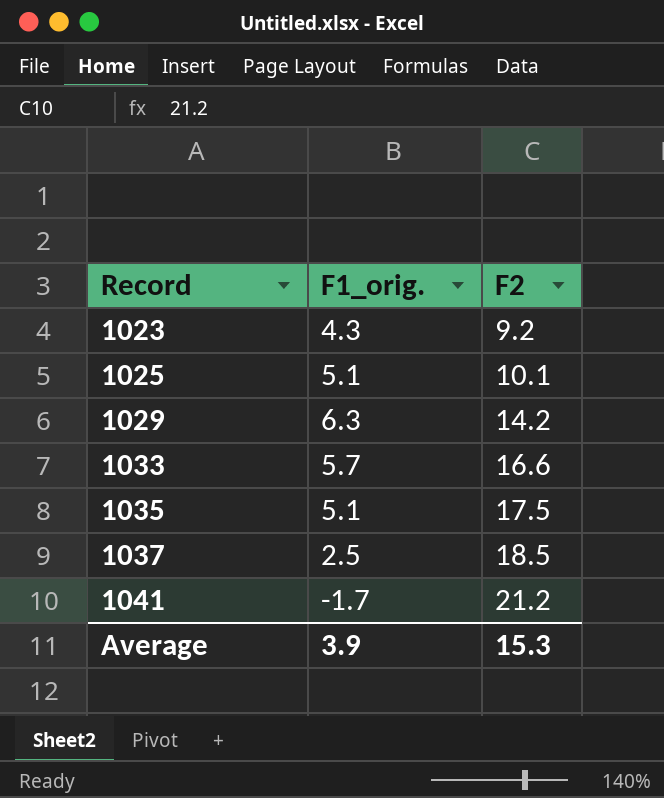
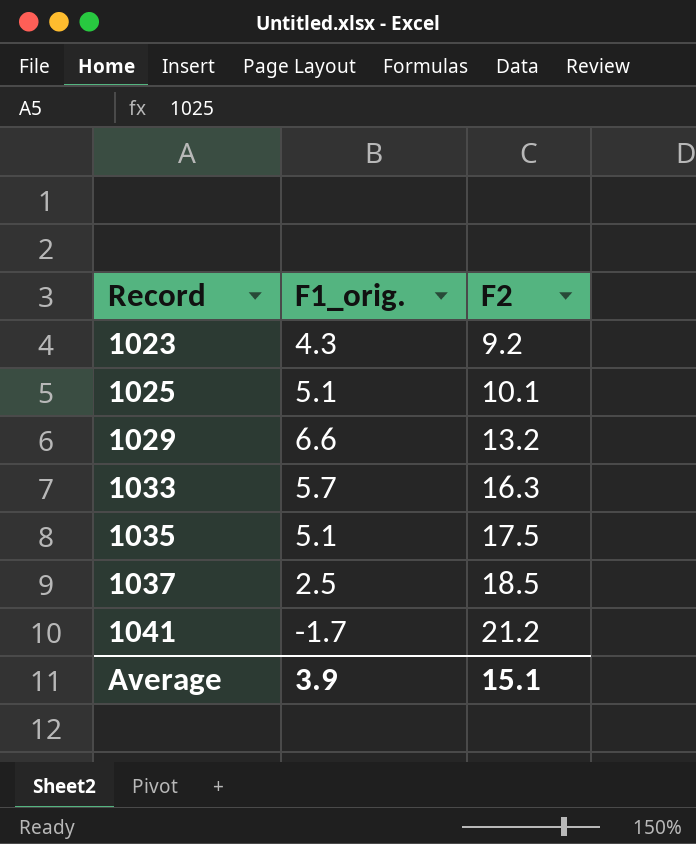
1029 | F1_orig.: 6.3 -> 6.6
1029 | F2: 14.2 -> 13.2
1033 | F2: 16.6 -> 16.3
Average | F2: 15.3 -> 15.1

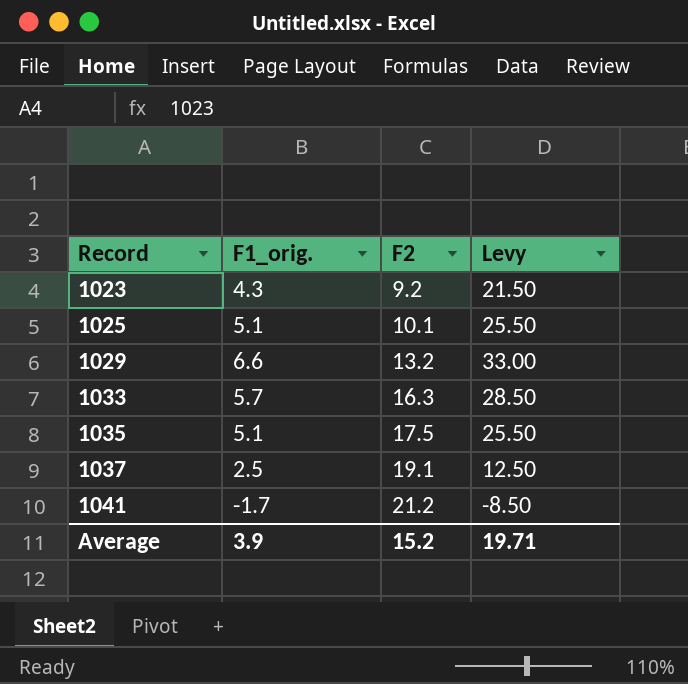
column Levy | formula: none -> [F1_orig.] * 5
1037 | F2: 18.5 -> 19.1
Average | F2: 15.1 -> 15.2

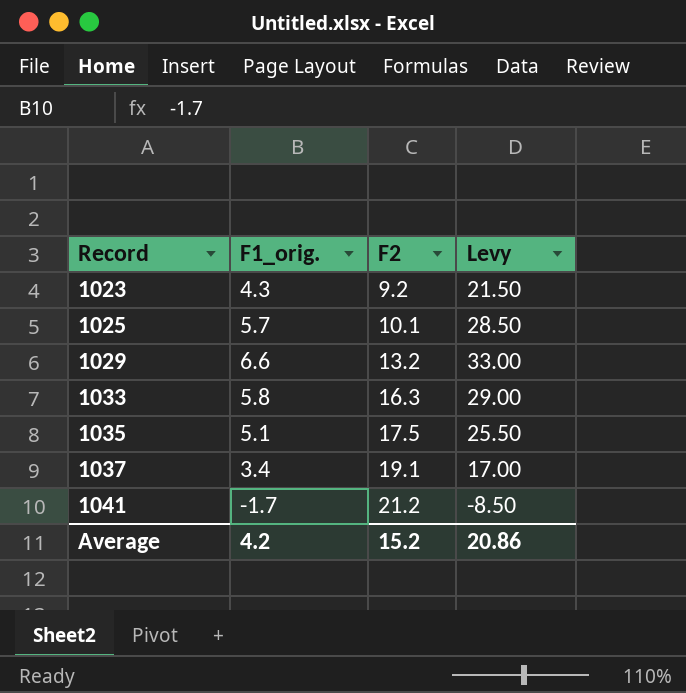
1025 | F1_orig.: 5.1 -> 5.7
1025 | Levy: 25.50 -> 28.50
1033 | F1_orig.: 5.7 -> 5.8
1033 | Levy: 28.50 -> 29.00
1037 | F1_orig.: 2.5 -> 3.4
1037 | Levy: 12.50 -> 17.00
Average | F1_orig.: 3.9 -> 4.2
Average | Levy: 19.71 -> 20.86

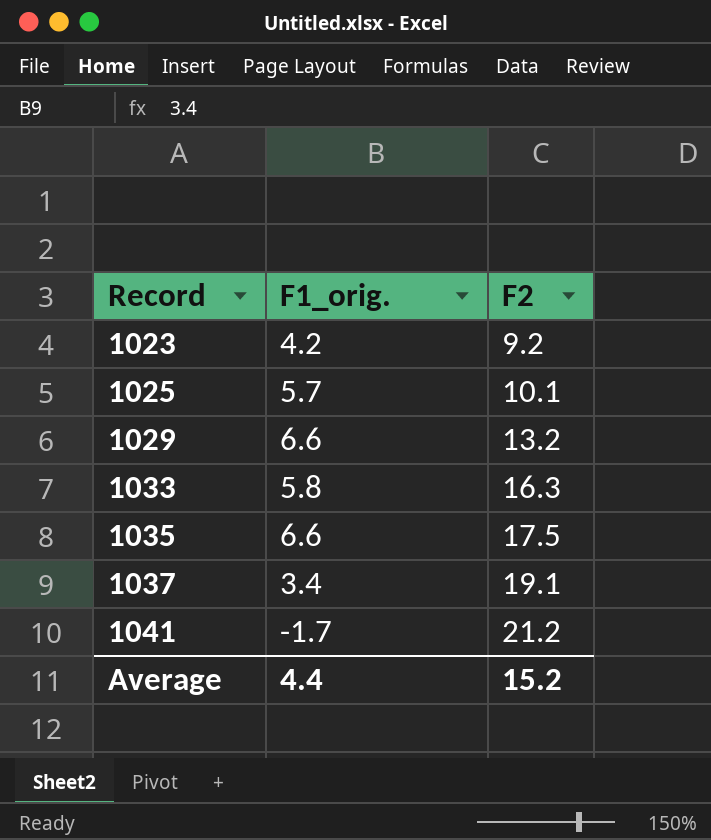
column Levy | formula: [F1_orig.] * 5 -> none
1023 | F1_orig.: 4.3 -> 4.2
1035 | F1_orig.: 5.1 -> 6.6
Average | F1_orig.: 4.2 -> 4.4

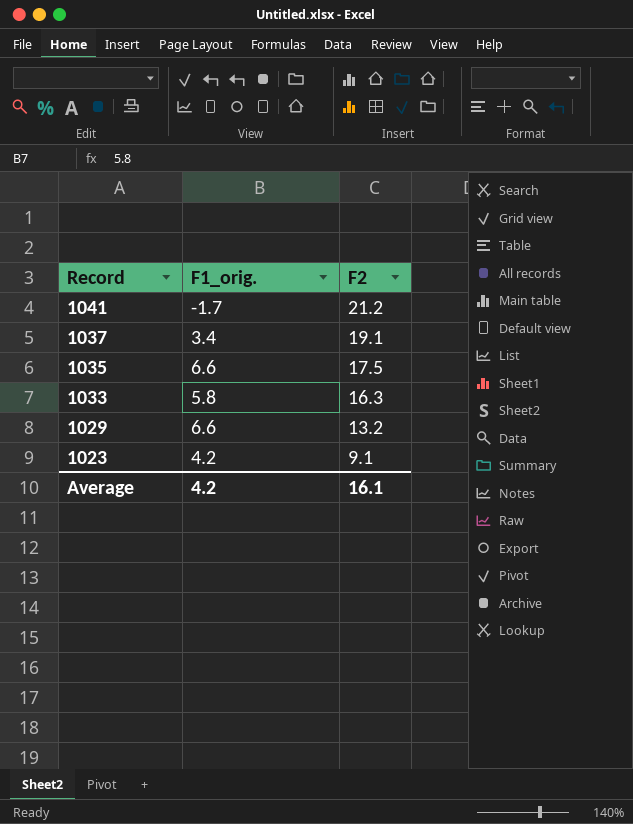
row order: Record ascending -> Record descending
row 1025: 5.7 | 10.1 -> none
1023 | F2: 9.2 -> 9.1
Average | F1_orig.: 4.4 -> 4.2
Average | F2: 15.2 -> 16.1

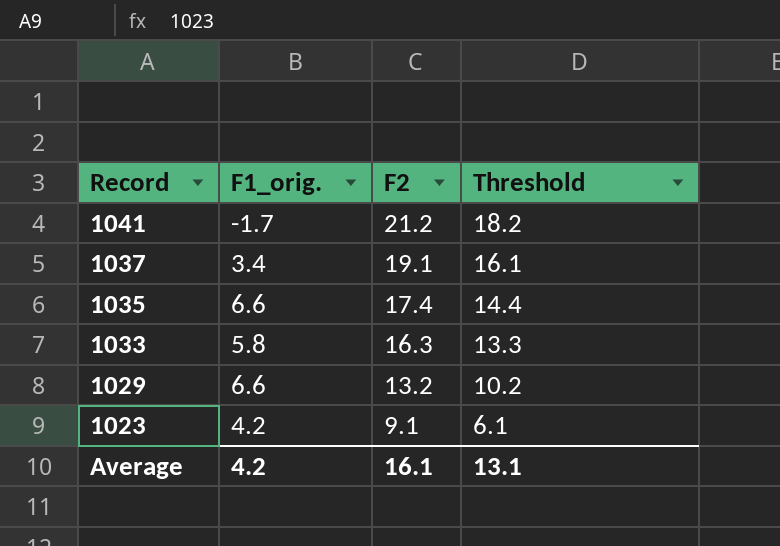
column Threshold | formula: none -> [F2] - 3
1035 | F2: 17.5 -> 17.4

